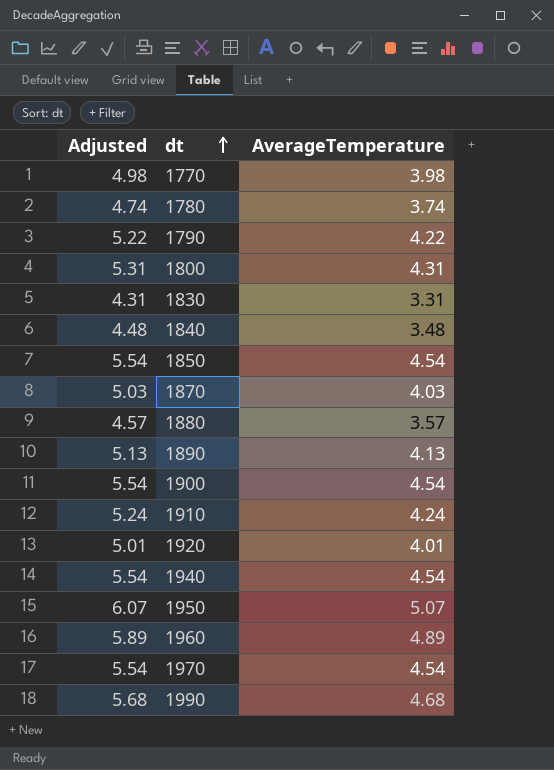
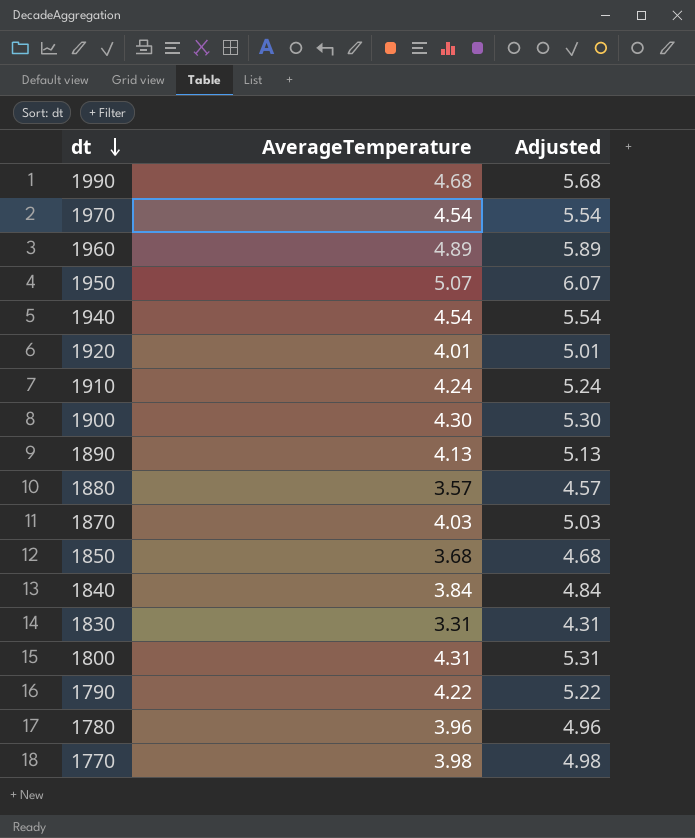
row order: dt ascending -> dt descending
column Adjusted | position: 1 -> 3
1900 | AverageTemperature: 4.54 -> 4.30
1900 | Adjusted: 5.54 -> 5.30
1850 | AverageTemperature: 4.54 -> 3.68
1850 | Adjusted: 5.54 -> 4.68
1840 | AverageTemperature: 3.48 -> 3.84
1840 | Adjusted: 4.48 -> 4.84
1780 | AverageTemperature: 3.74 -> 3.96
1780 | Adjusted: 4.74 -> 4.96

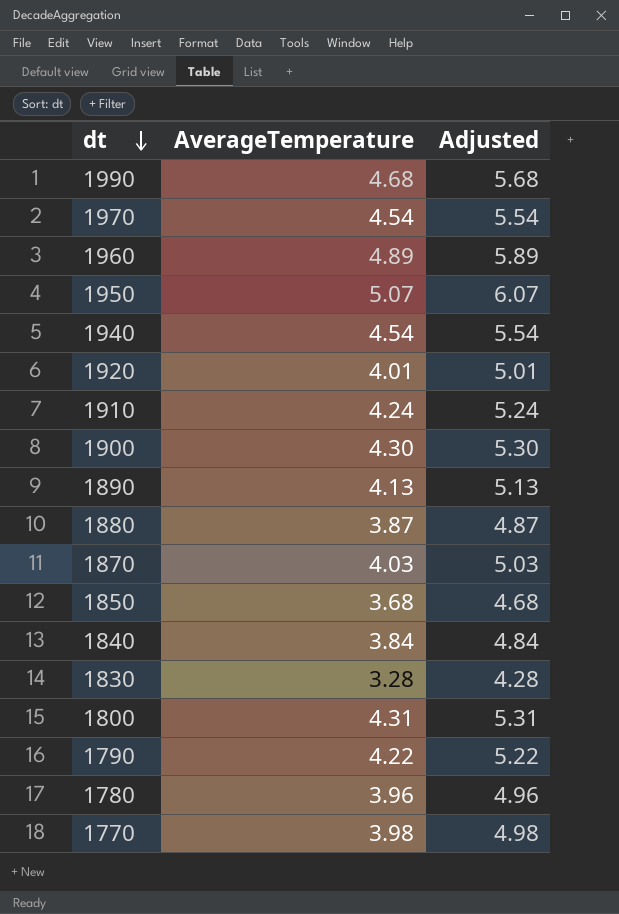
1880 | AverageTemperature: 3.57 -> 3.87
1880 | Adjusted: 4.57 -> 4.87
1830 | AverageTemperature: 3.31 -> 3.28
1830 | Adjusted: 4.31 -> 4.28

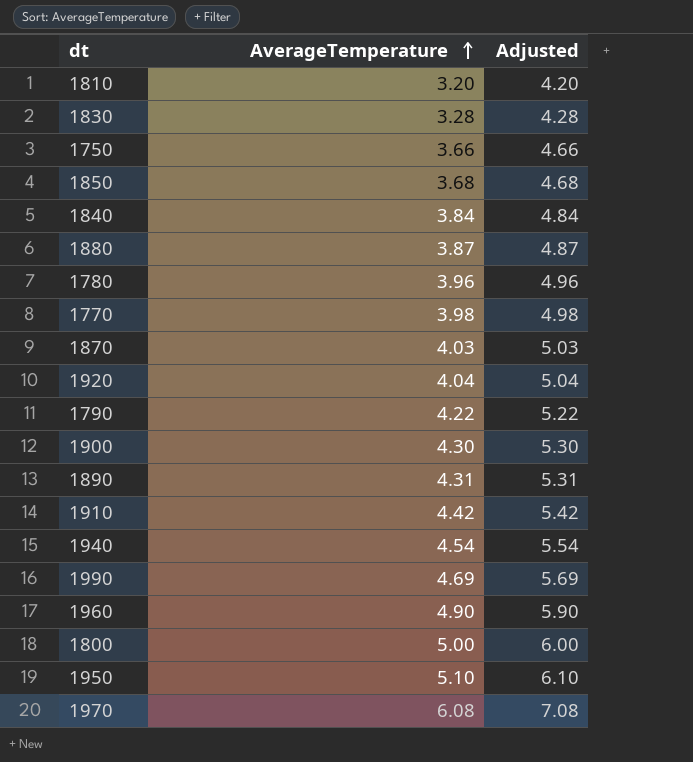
row order: dt descending -> AverageTemperature ascending
row 1810: none -> 3.20 | 4.20
row 1750: none -> 3.66 | 4.66
1920 | AverageTemperature: 4.01 -> 4.04
1920 | Adjusted: 5.01 -> 5.04
1890 | AverageTemperature: 4.13 -> 4.31
1890 | Adjusted: 5.13 -> 5.31
1910 | AverageTemperature: 4.24 -> 4.42
1910 | Adjusted: 5.24 -> 5.42
1990 | AverageTemperature: 4.68 -> 4.69
1990 | Adjusted: 5.68 -> 5.69
1960 | AverageTemperature: 4.89 -> 4.90
1960 | Adjusted: 5.89 -> 5.90
1800 | AverageTemperature: 4.31 -> 5.00
1800 | Adjusted: 5.31 -> 6.00
1950 | AverageTemperature: 5.07 -> 5.10
1950 | Adjusted: 6.07 -> 6.10
1970 | AverageTemperature: 4.54 -> 6.08
1970 | Adjusted: 5.54 -> 7.08

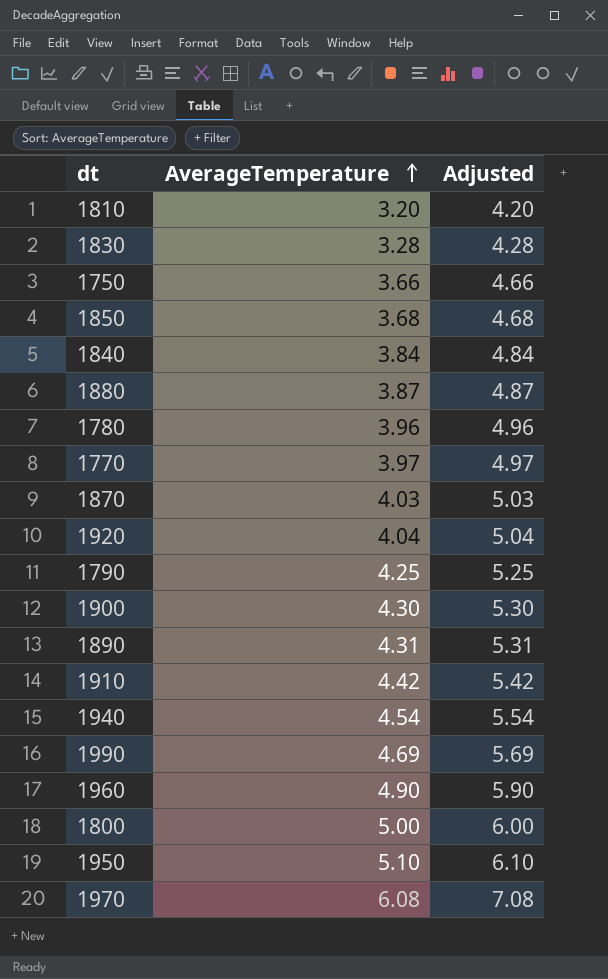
1770 | AverageTemperature: 3.98 -> 3.97
1770 | Adjusted: 4.98 -> 4.97
1790 | AverageTemperature: 4.22 -> 4.25
1790 | Adjusted: 5.22 -> 5.25

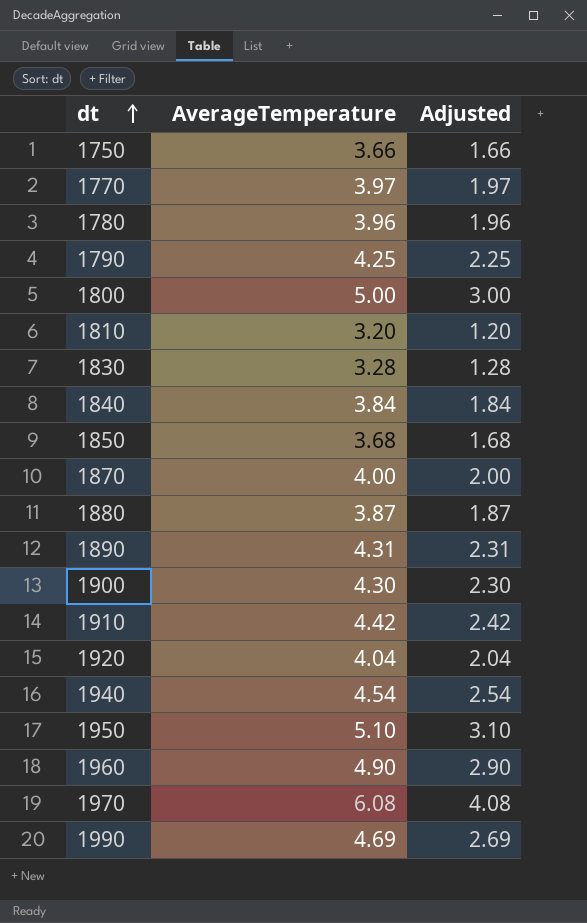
row order: AverageTemperature ascending -> dt ascending
column Adjusted | formula: [AverageTemperature] + 1 -> [AverageTemperature] - 2
1870 | AverageTemperature: 4.03 -> 4.00

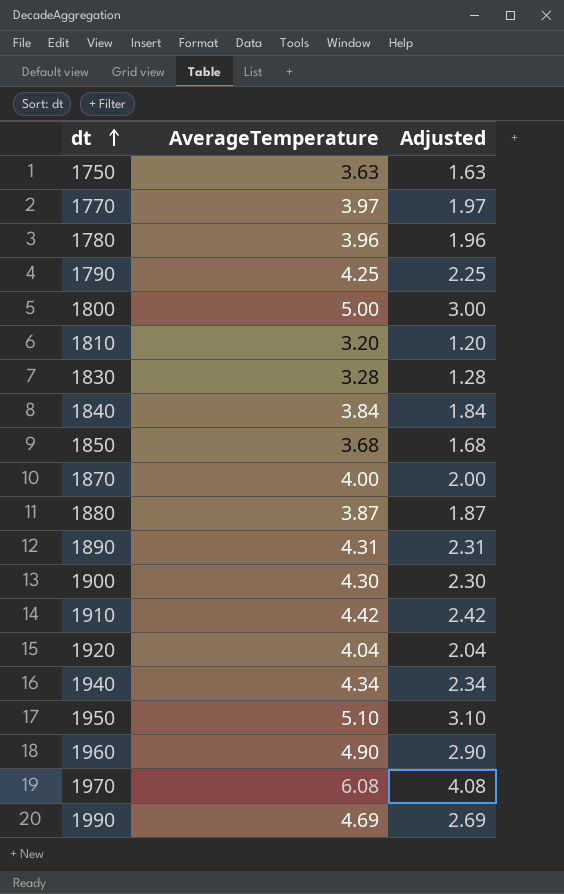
1750 | AverageTemperature: 3.66 -> 3.63
1750 | Adjusted: 1.66 -> 1.63
1940 | AverageTemperature: 4.54 -> 4.34
1940 | Adjusted: 2.54 -> 2.34

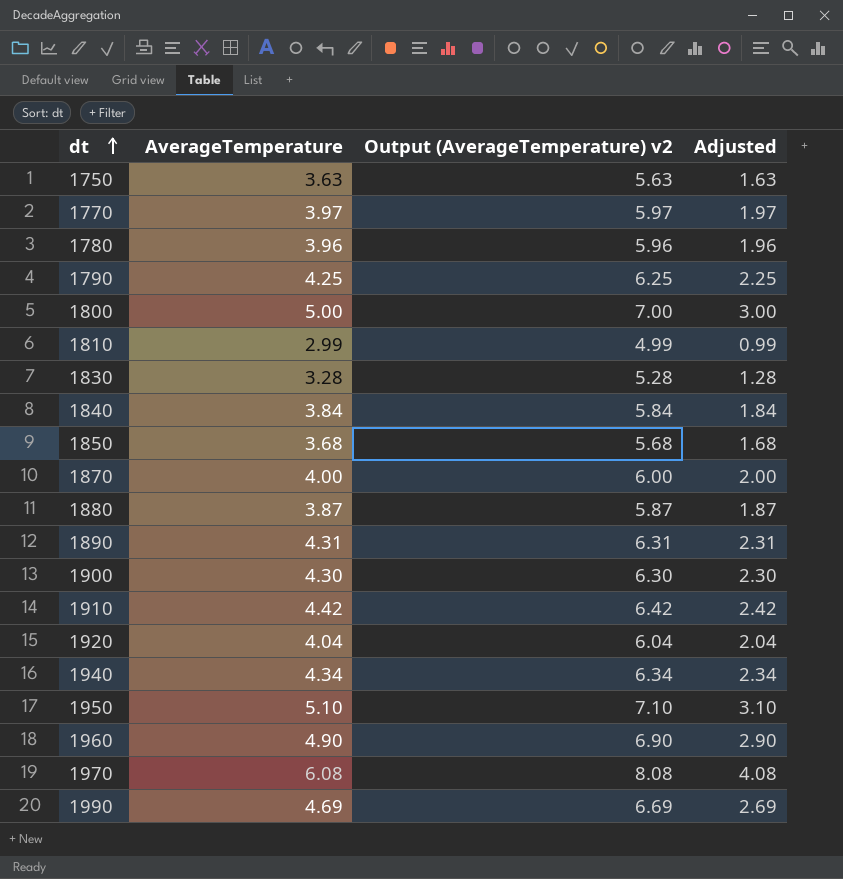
column Output (AverageTemperature) v2 | formula: none -> [AverageTemperature] + 2
1810 | AverageTemperature: 3.20 -> 2.99
1810 | Adjusted: 1.20 -> 0.99

